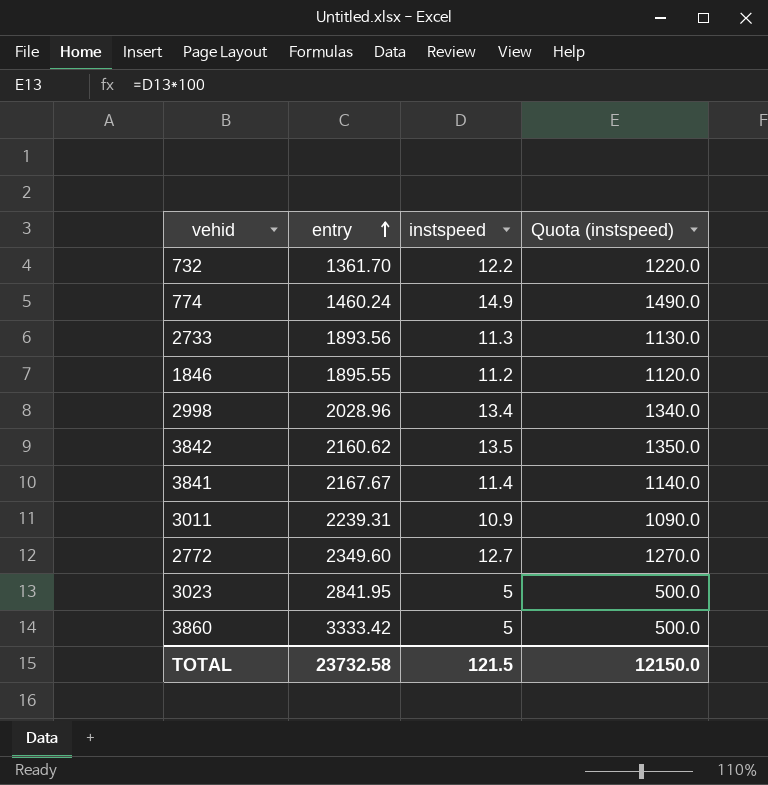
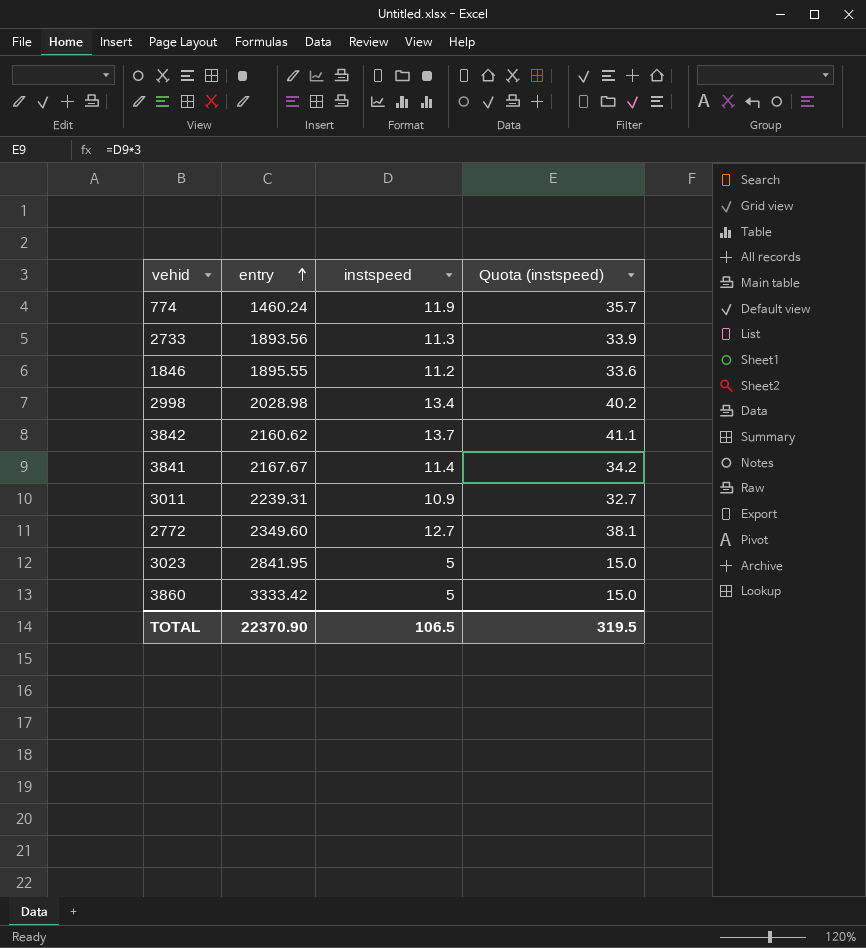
column Quota (instspeed) | formula: [instspeed] * 100 -> [instspeed] * 3
row 732: 1361.70 | 12.2 | 1220.0 -> none
774 | instspeed: 14.9 -> 11.9
2998 | entry: 2028.96 -> 2028.98
3842 | instspeed: 13.5 -> 13.7
TOTAL | entry: 23732.58 -> 22370.90
TOTAL | instspeed: 121.5 -> 106.5
TOTAL | Quota (instspeed): 12150.0 -> 319.5

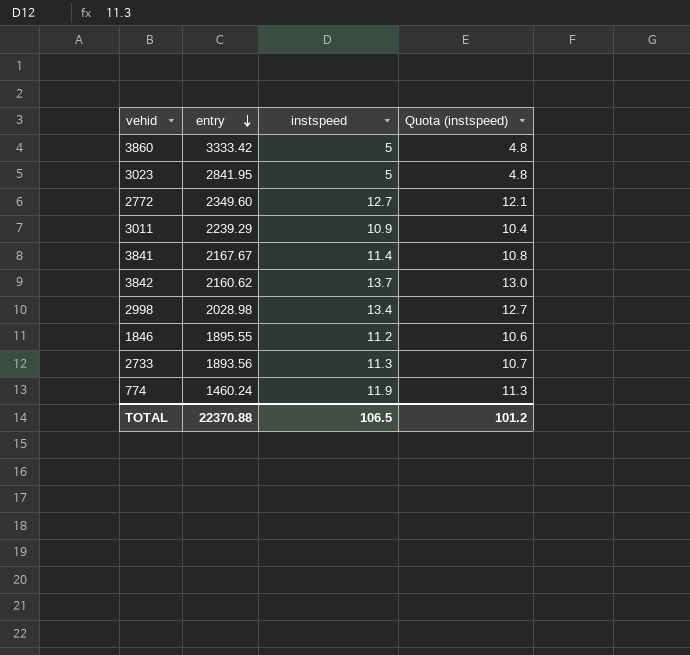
row order: entry ascending -> entry descending
column Quota (instspeed) | formula: [instspeed] * 3 -> [instspeed] * 0.95
3011 | entry: 2239.31 -> 2239.29
TOTAL | entry: 22370.90 -> 22370.88
TOTAL | Quota (instspeed): 319.5 -> 101.2

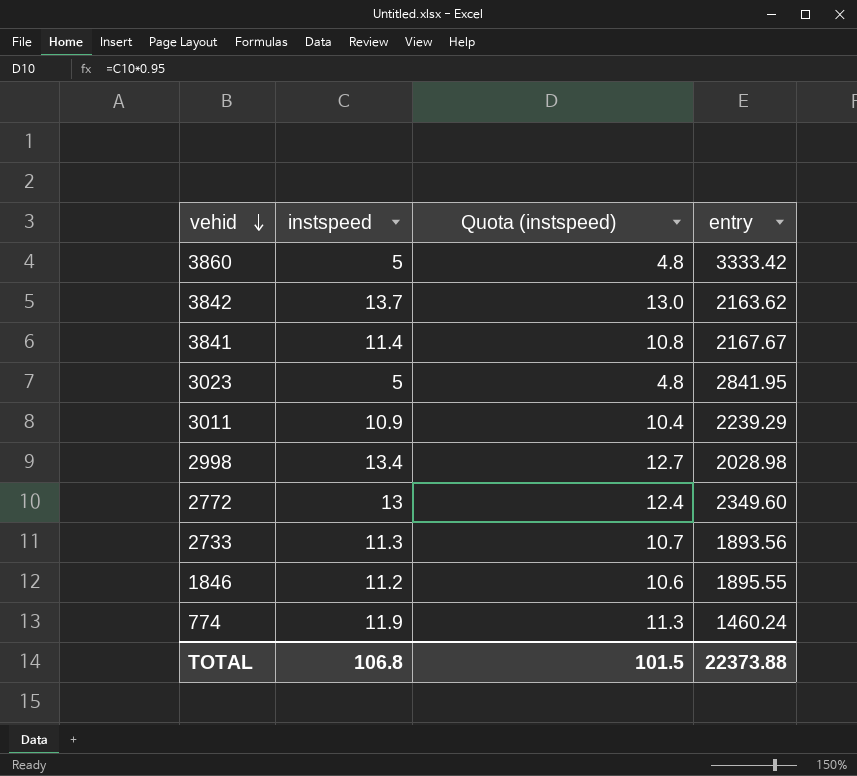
row order: entry descending -> vehid descending
column entry | position: 2 -> 4
3842 | entry: 2160.62 -> 2163.62
2772 | instspeed: 12.7 -> 13
2772 | Quota (instspeed): 12.1 -> 12.4
TOTAL | instspeed: 106.5 -> 106.8
TOTAL | Quota (instspeed): 101.2 -> 101.5
TOTAL | entry: 22370.88 -> 22373.88

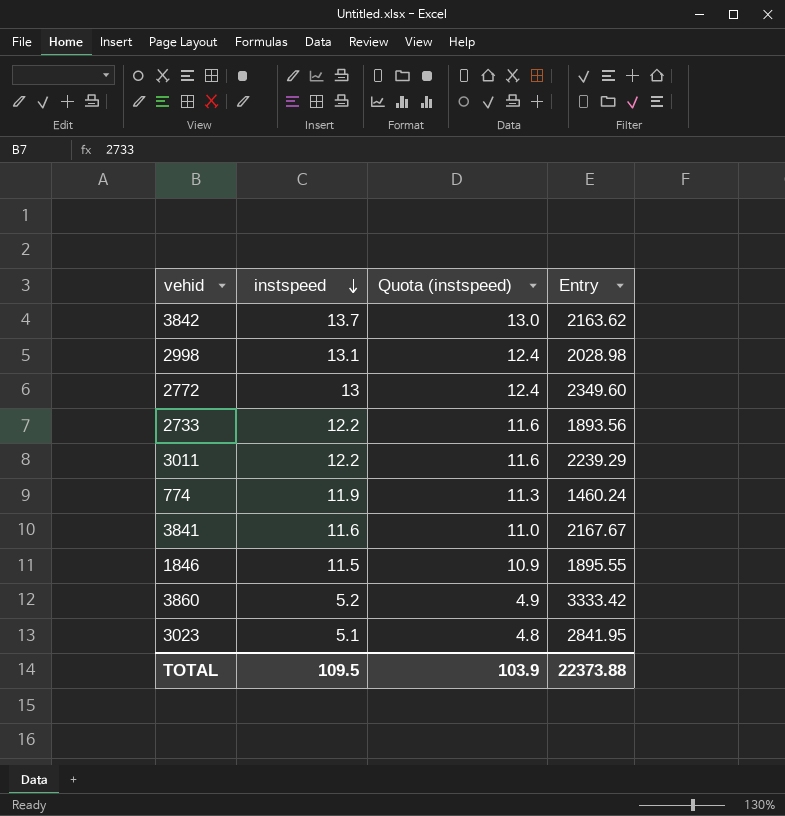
row order: vehid descending -> instspeed descending
column name: entry -> Entry
2998 | instspeed: 13.4 -> 13.1
2998 | Quota (instspeed): 12.7 -> 12.4
2733 | instspeed: 11.3 -> 12.2
2733 | Quota (instspeed): 10.7 -> 11.6
3011 | instspeed: 10.9 -> 12.2
3011 | Quota (instspeed): 10.4 -> 11.6
3841 | instspeed: 11.4 -> 11.6
3841 | Quota (instspeed): 10.8 -> 11.0
1846 | instspeed: 11.2 -> 11.5
1846 | Quota (instspeed): 10.6 -> 10.9
3860 | instspeed: 5 -> 5.2
3860 | Quota (instspeed): 4.8 -> 4.9
3023 | instspeed: 5 -> 5.1
TOTAL | instspeed: 106.8 -> 109.5
TOTAL | Quota (instspeed): 101.5 -> 103.9

